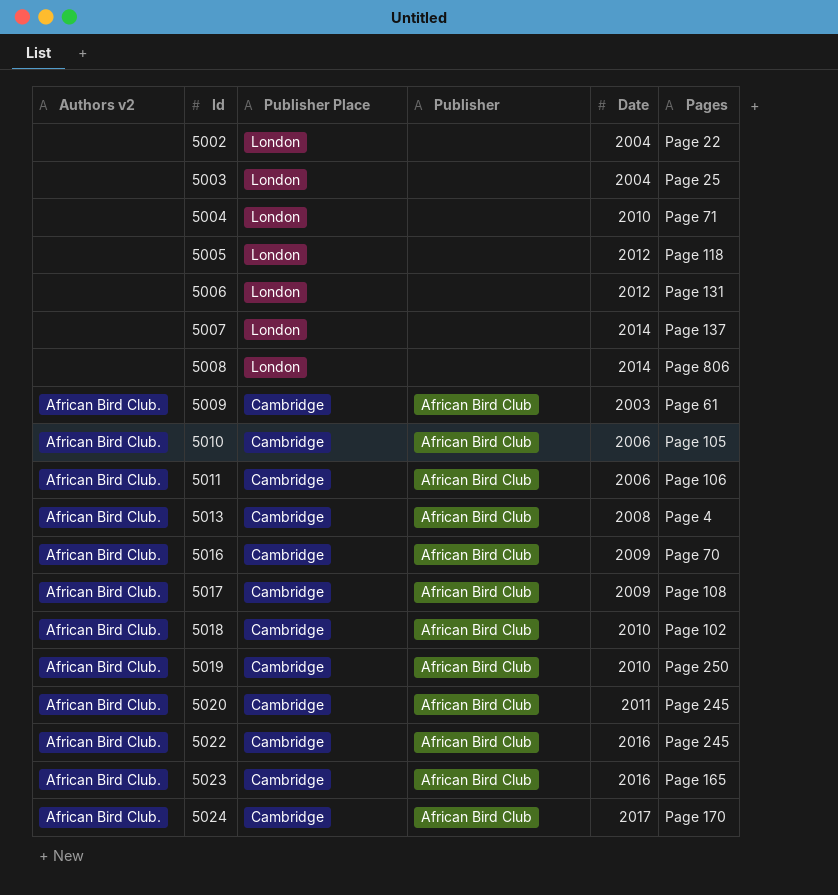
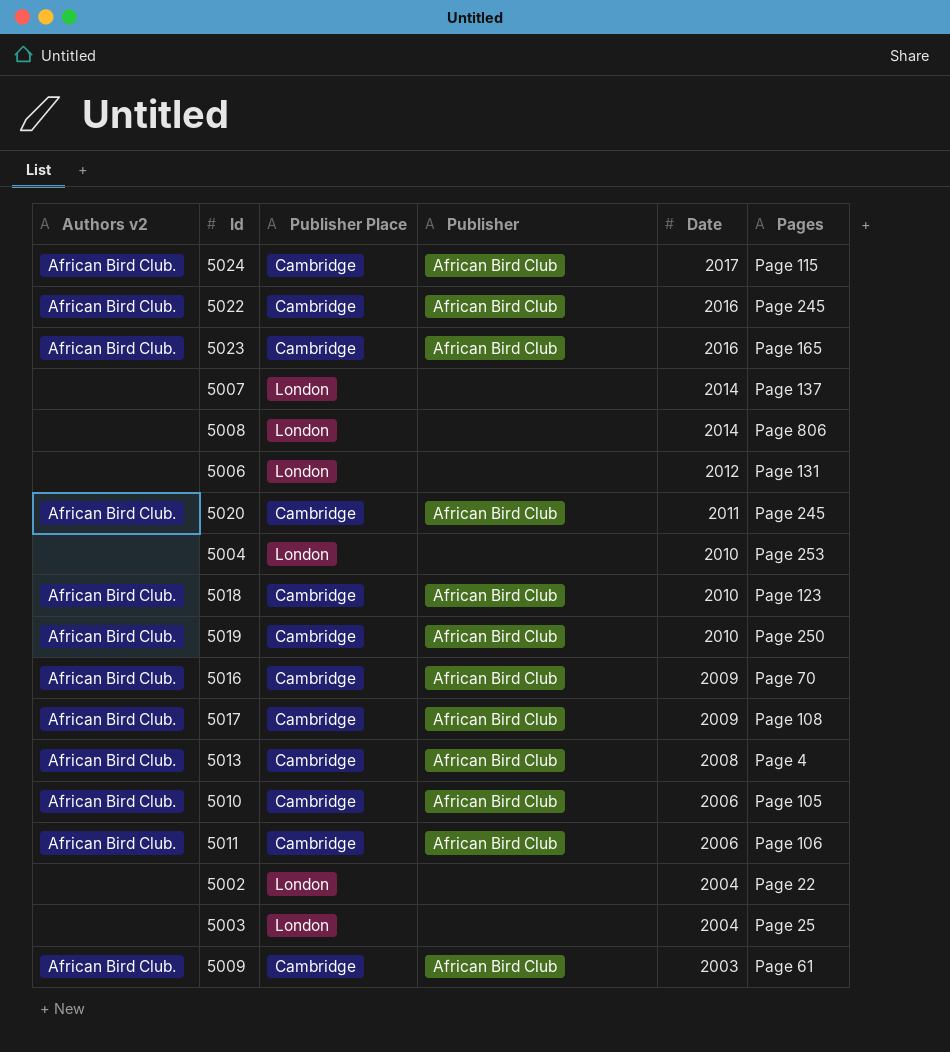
row order: Id ascending -> Date descending
row 5005: none | London | none | 2012 | Page 118 -> none
5024 | Pages: Page 170 -> Page 115
5004 | Pages: Page 71 -> Page 253
5018 | Pages: Page 102 -> Page 123

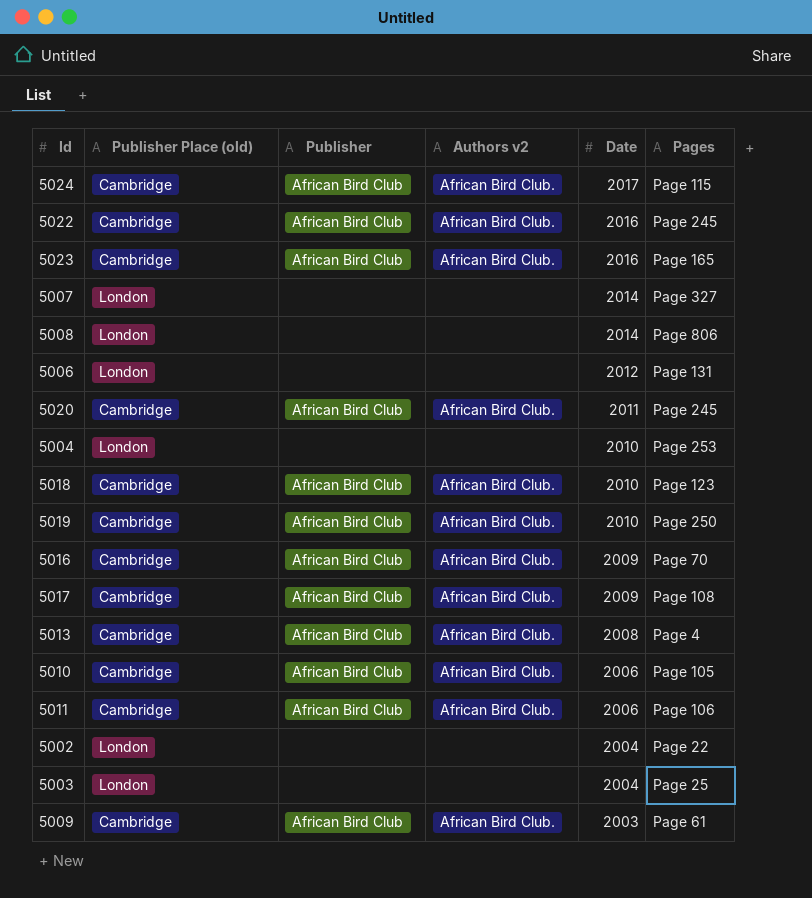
column name: Publisher Place -> Publisher Place (old)
column Authors v2 | position: 1 -> 4
5007 | Pages: Page 137 -> Page 327

